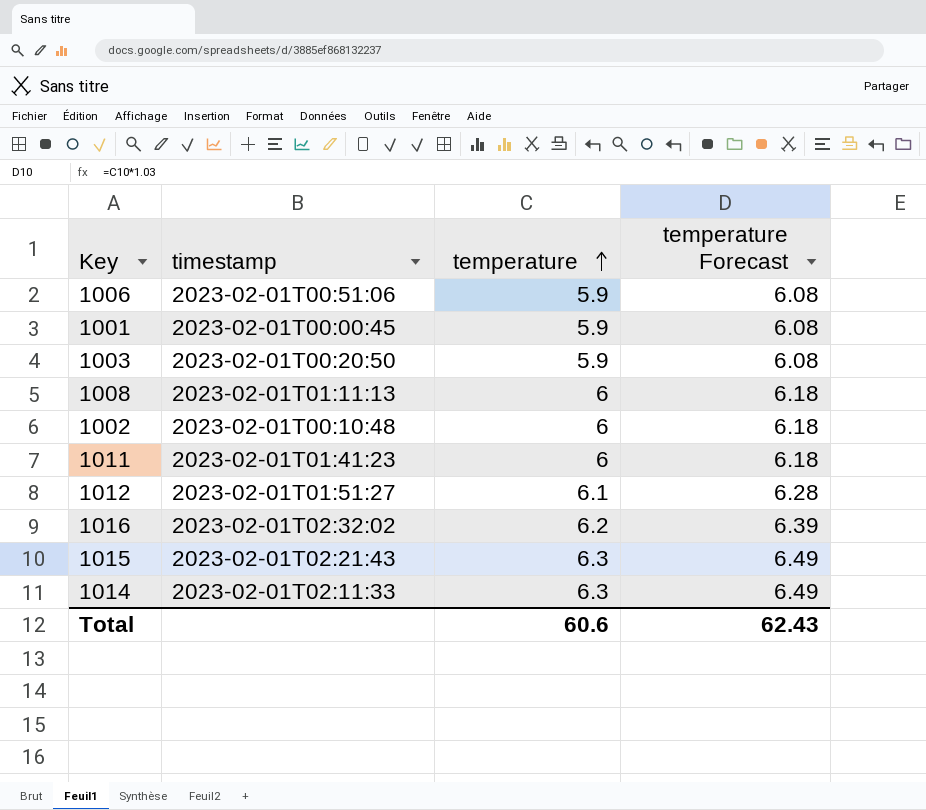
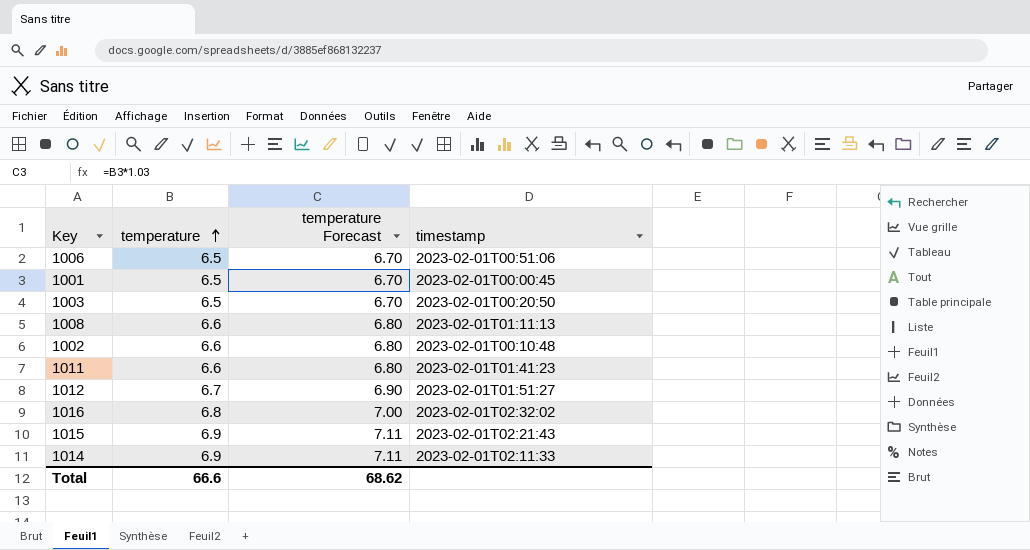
column timestamp | position: 2 -> 4
1006 | temperature: 5.9 -> 6.5
1006 | temperature Forecast: 6.08 -> 6.70
1001 | temperature: 5.9 -> 6.5
1001 | temperature Forecast: 6.08 -> 6.70
1003 | temperature: 5.9 -> 6.5
1003 | temperature Forecast: 6.08 -> 6.70
1008 | temperature: 6 -> 6.6
1008 | temperature Forecast: 6.18 -> 6.80
1002 | temperature: 6 -> 6.6
1002 | temperature Forecast: 6.18 -> 6.80
1011 | temperature: 6 -> 6.6
1011 | temperature Forecast: 6.18 -> 6.80
1012 | temperature: 6.1 -> 6.7
1012 | temperature Forecast: 6.28 -> 6.90
1016 | temperature: 6.2 -> 6.8
1016 | temperature Forecast: 6.39 -> 7.00
1015 | temperature: 6.3 -> 6.9
1015 | temperature Forecast: 6.49 -> 7.11
1014 | temperature: 6.3 -> 6.9
1014 | temperature Forecast: 6.49 -> 7.11
Total | temperature: 60.6 -> 66.6
Total | temperature Forecast: 62.43 -> 68.62

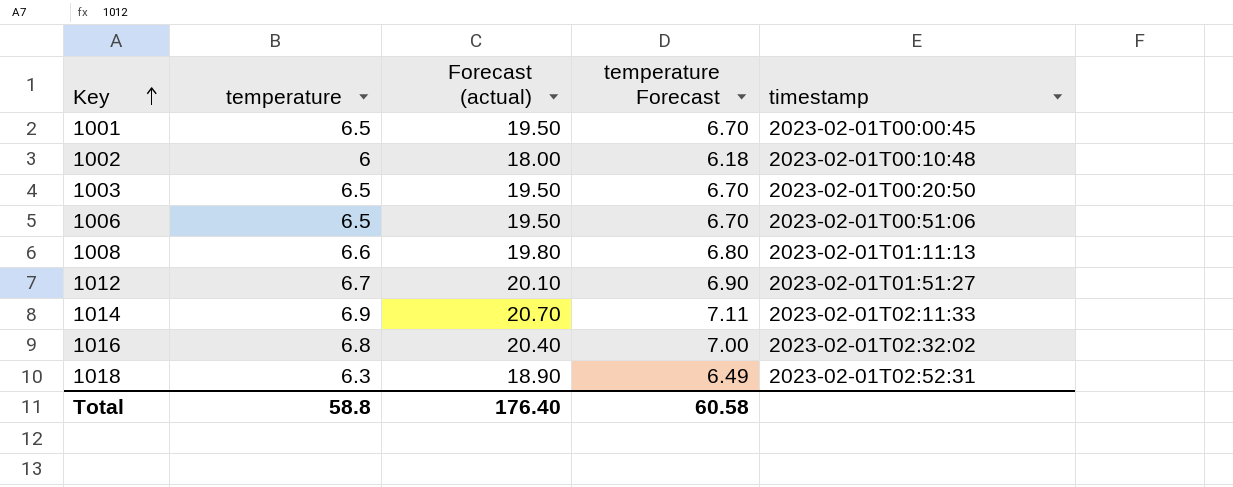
row order: temperature ascending -> Key ascending
column Forecast (actual) | formula: none -> [temperature] * 3
row 1011: 6.6 | 6.80 | 2023-02-01T01:41:23 -> none
row 1015: 6.9 | 7.11 | 2023-02-01T02:21:43 -> none
1002 | temperature: 6.6 -> 6
1002 | temperature Forecast: 6.80 -> 6.18
row 1018: none -> 6.3 | 18.90 | 6.49 | 2023-02-01T02:52:31
Total | temperature: 66.6 -> 58.8
Total | temperature Forecast: 68.62 -> 60.58

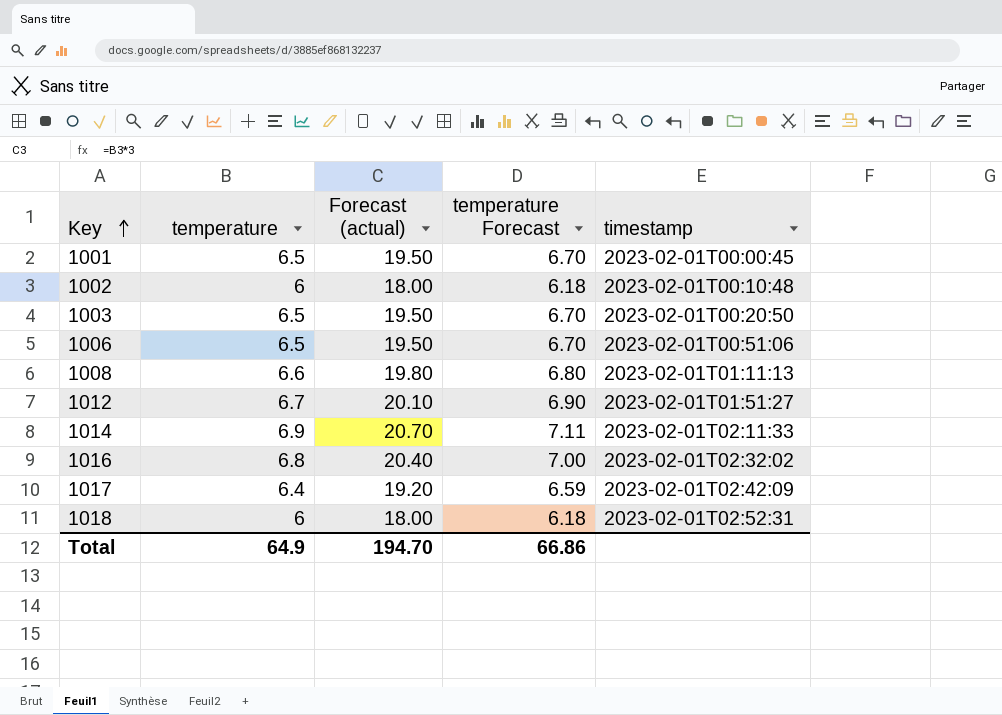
row 1017: none -> 6.4 | 19.20 | 6.59 | 2023-02-01T02:42:09
1018 | temperature: 6.3 -> 6
1018 | Forecast (actual): 18.90 -> 18.00
1018 | temperature Forecast: 6.49 -> 6.18
Total | temperature: 58.8 -> 64.9
Total | Forecast (actual): 176.40 -> 194.70
Total | temperature Forecast: 60.58 -> 66.86

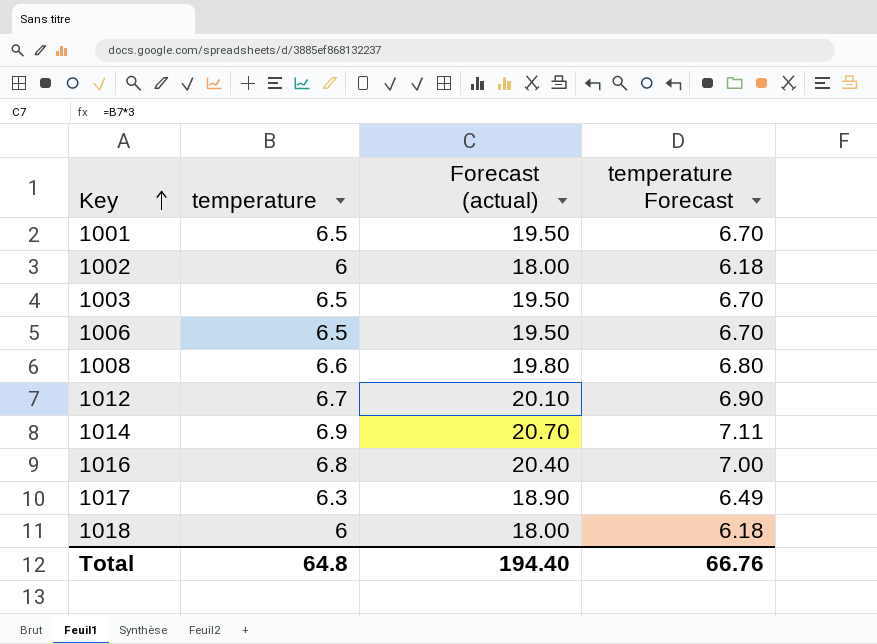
column timestamp | position: 5 -> none
1017 | temperature: 6.4 -> 6.3
1017 | Forecast (actual): 19.20 -> 18.90
1017 | temperature Forecast: 6.59 -> 6.49
Total | temperature: 64.9 -> 64.8
Total | Forecast (actual): 194.70 -> 194.40
Total | temperature Forecast: 66.86 -> 66.76

